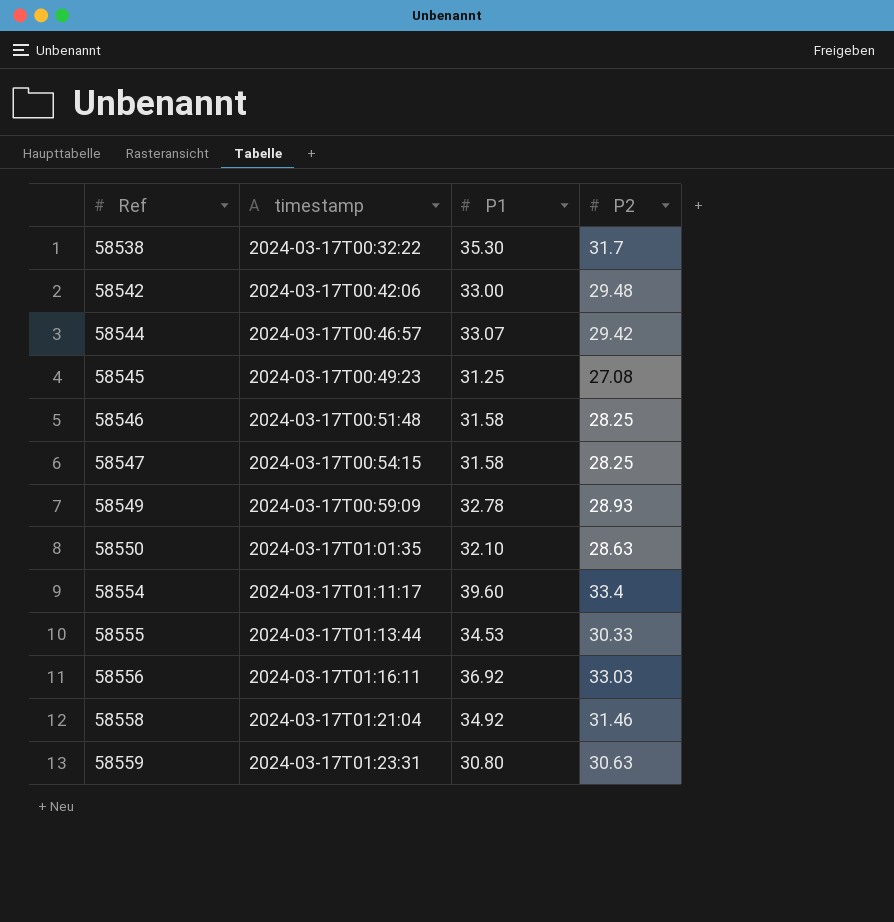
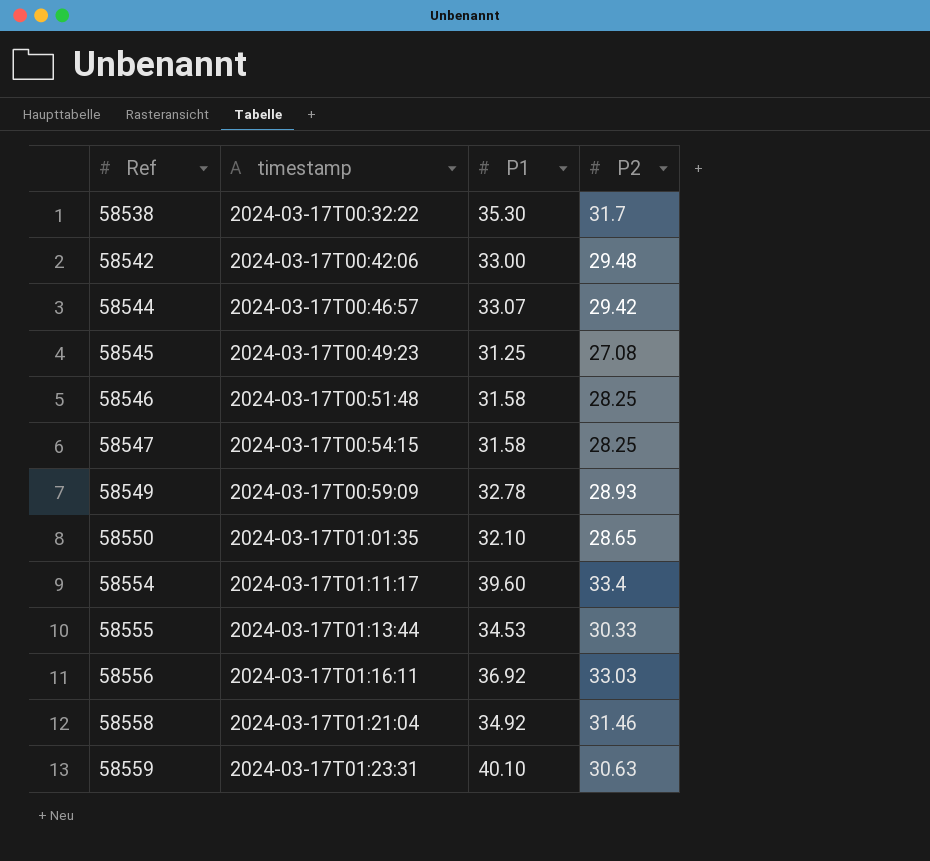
58550 | P2: 28.63 -> 28.65
58559 | P1: 30.80 -> 40.10

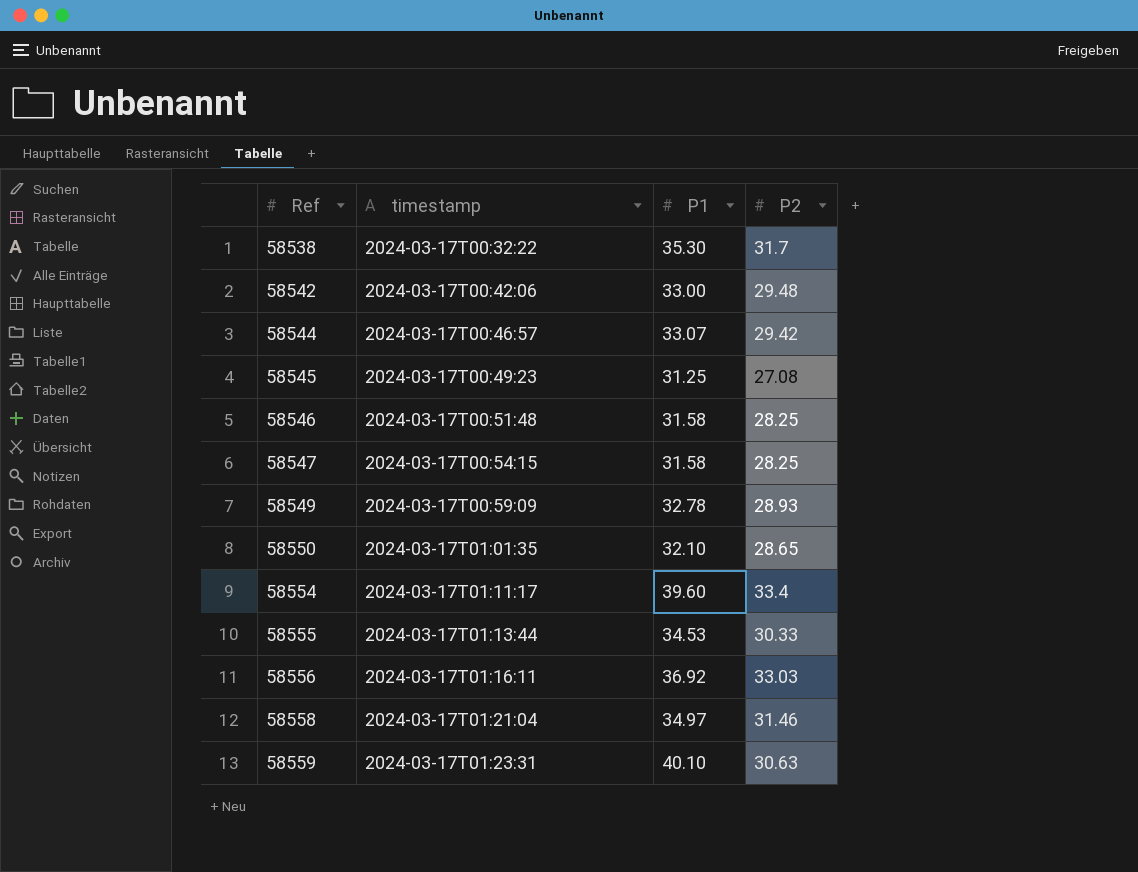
58558 | P1: 34.92 -> 34.97

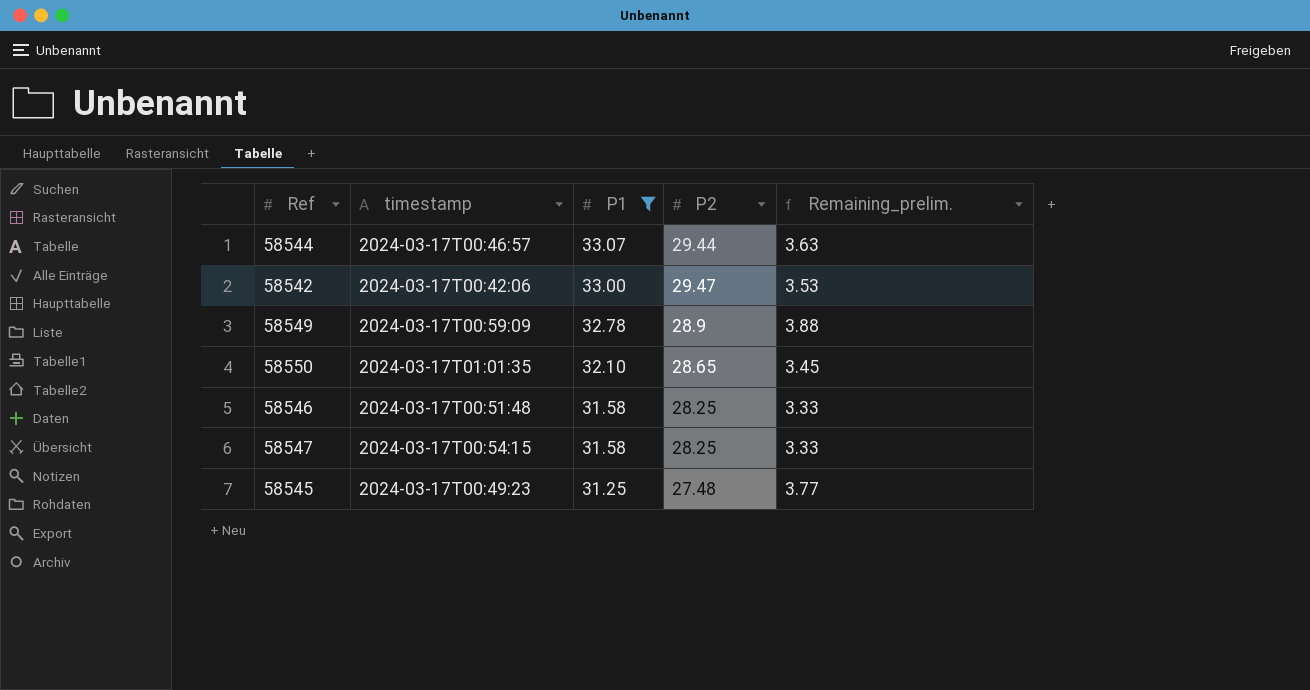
filter: none -> P1 <= 33.07
row order: Ref ascending -> P1 descending
column Remaining_prelim. | formula: none -> [P1] - [P2]
58544 | P2: 29.42 -> 29.44
58542 | P2: 29.48 -> 29.47
58549 | P2: 28.93 -> 28.9
58545 | P2: 27.08 -> 27.48

